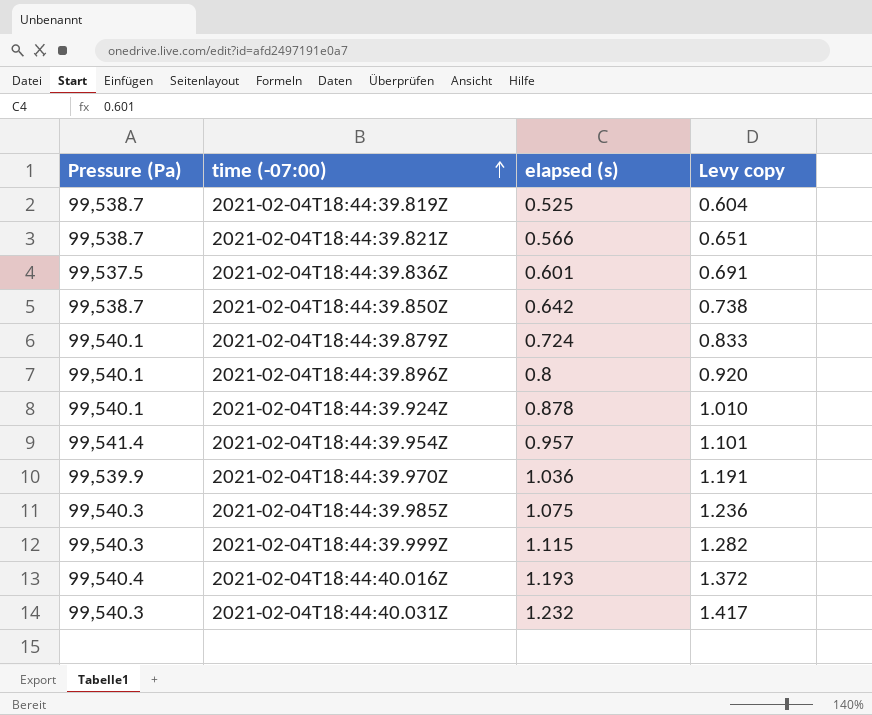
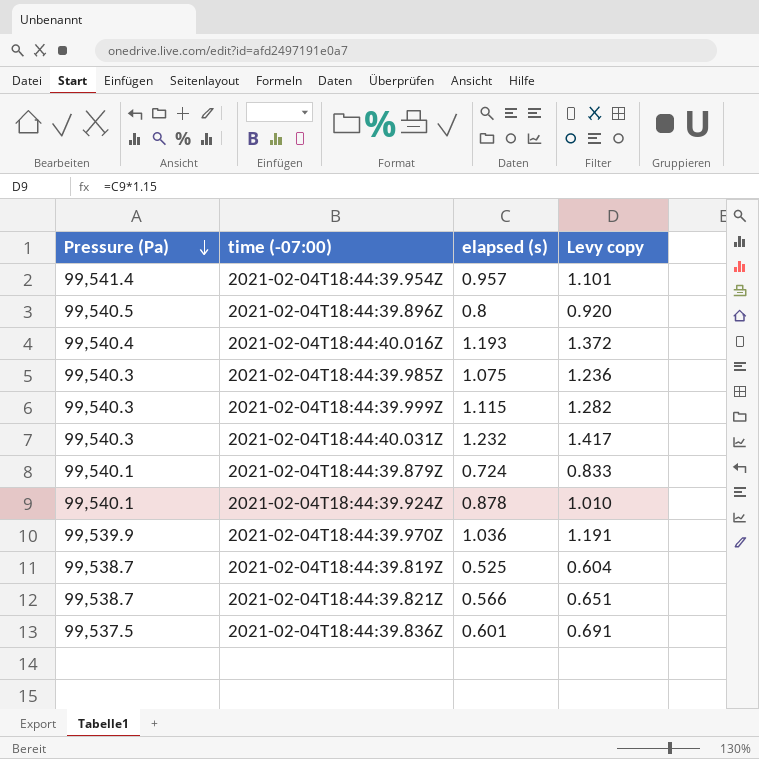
row order: time (-07:00) ascending -> Pressure (Pa) descending
row 2021-02-04T18:44:39.850Z: 99,538.7 | 0.642 | 0.738 -> none
2021-02-04T18:44:39.896Z | Pressure (Pa): 99,540.1 -> 99,540.5

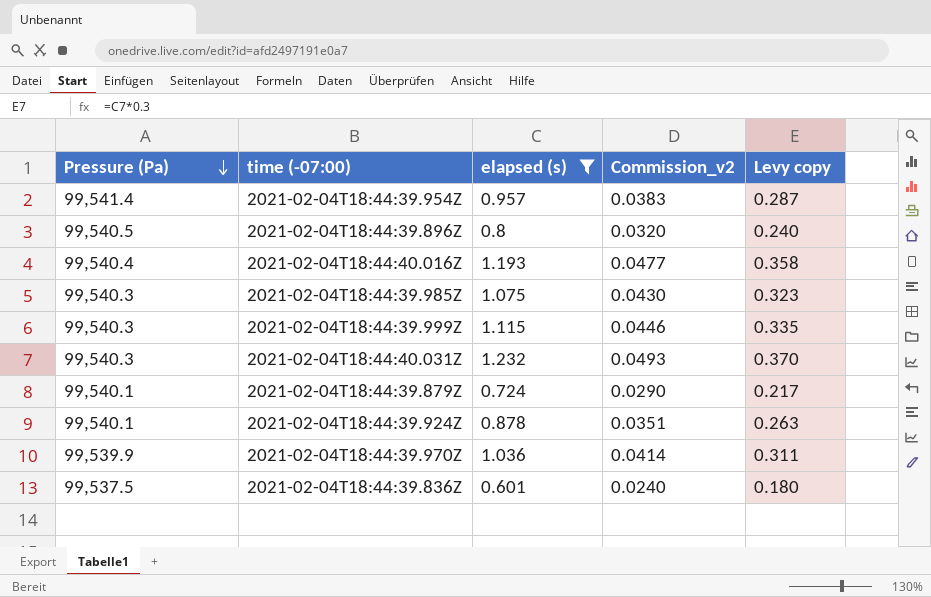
filter: none -> elapsed (s) >= 0.601
column Commission_v2 | formula: none -> [elapsed (s)] * 0.04
column Levy copy | formula: [elapsed (s)] * 1.15 -> [elapsed (s)] * 0.3

